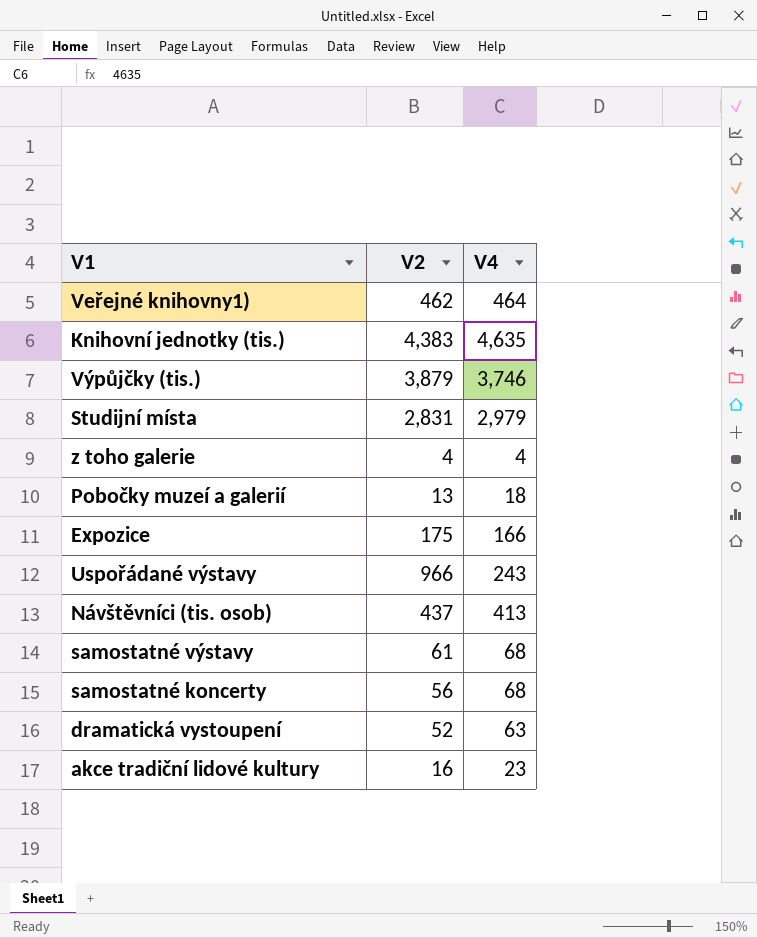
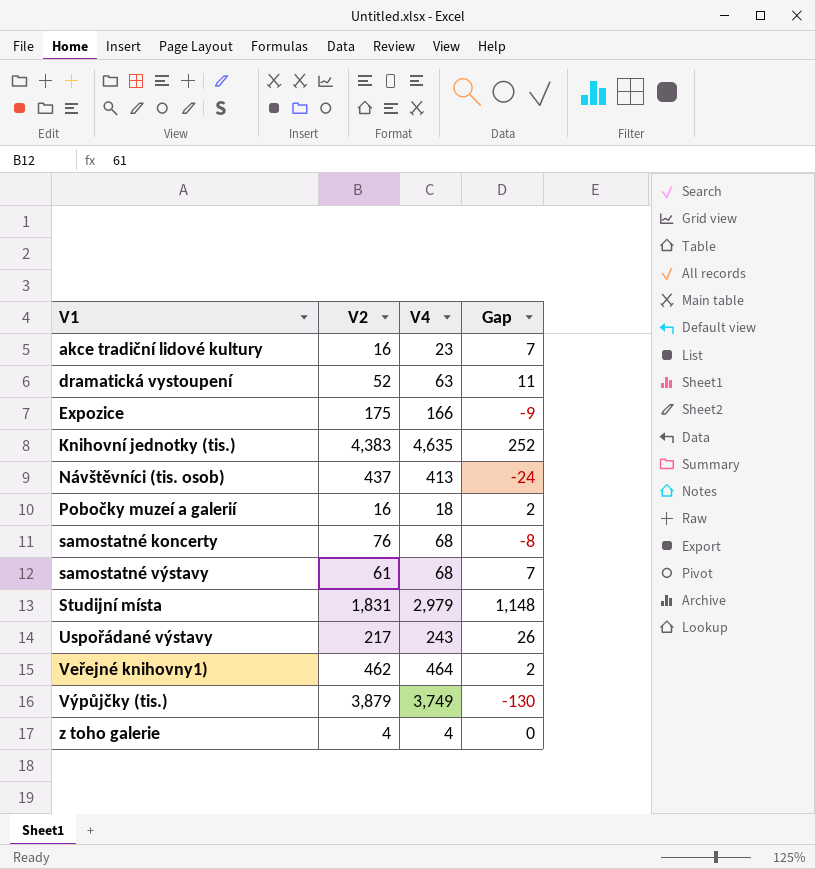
row order: none -> V1 ascending
column Gap | formula: none -> [V4] - [V2]
Pobočky muzeí a galerií | V2: 13 -> 16
samostatné koncerty | V2: 56 -> 76
Studijní místa | V2: 2,831 -> 1,831
Uspořádané výstavy | V2: 966 -> 217
Výpůjčky (tis.) | V4: 3,746 -> 3,749

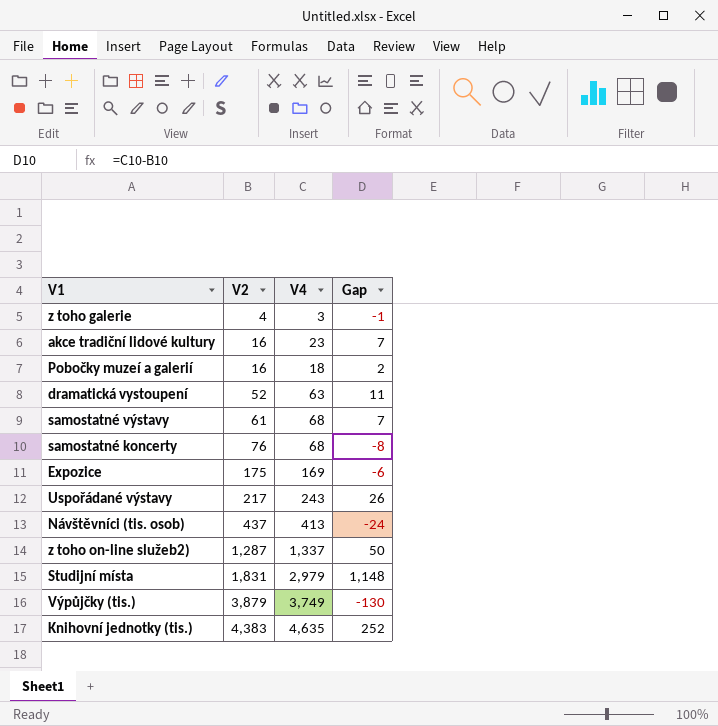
row order: V1 ascending -> V2 ascending
row Veřejné knihovny1): 462 | 464 | 2 -> none
z toho galerie | V4: 4 -> 3
z toho galerie | Gap: 0 -> -1
Expozice | V4: 166 -> 169
Expozice | Gap: -9 -> -6
row z toho on-line služeb2): none -> 1,287 | 1,337 | 50

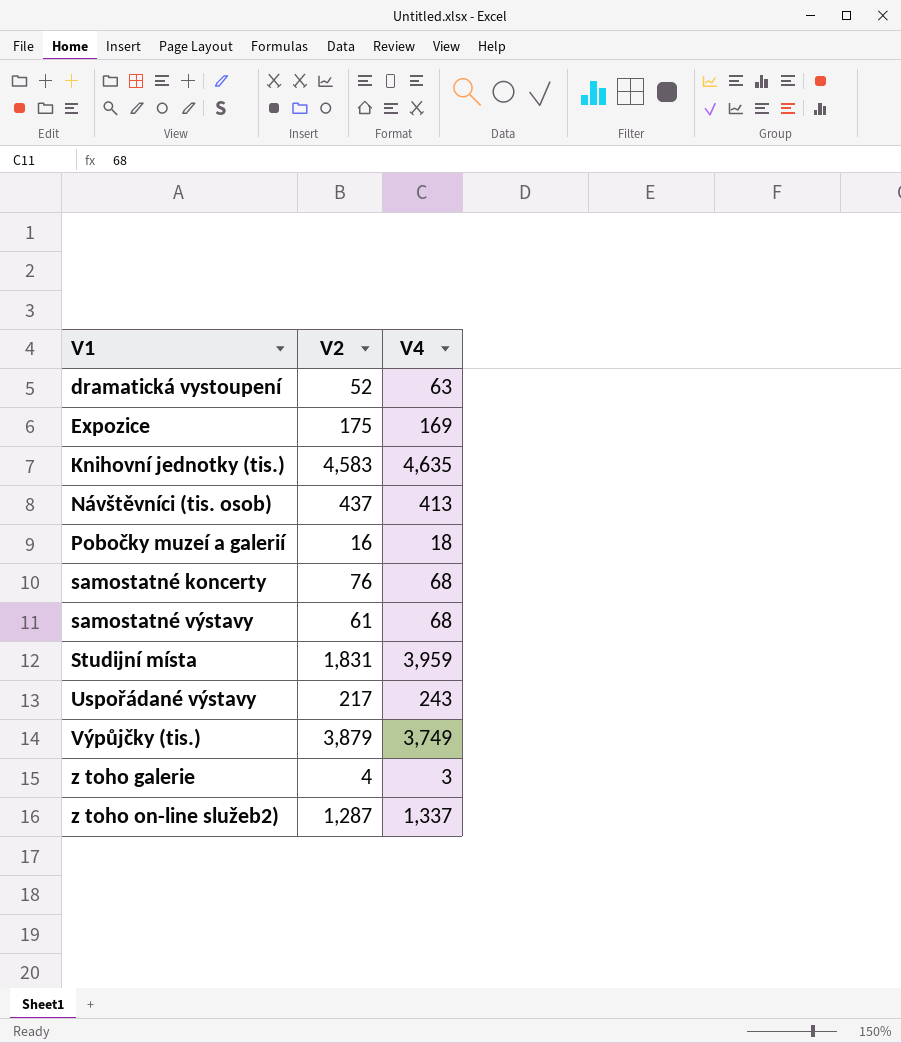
row order: V2 ascending -> V1 ascending
column Gap | formula: [V4] - [V2] -> none
row akce tradiční lidové kultury: 16 | 23 | 7 -> none
Knihovní jednotky (tis.) | V2: 4,383 -> 4,583
Studijní místa | V4: 2,979 -> 3,959

